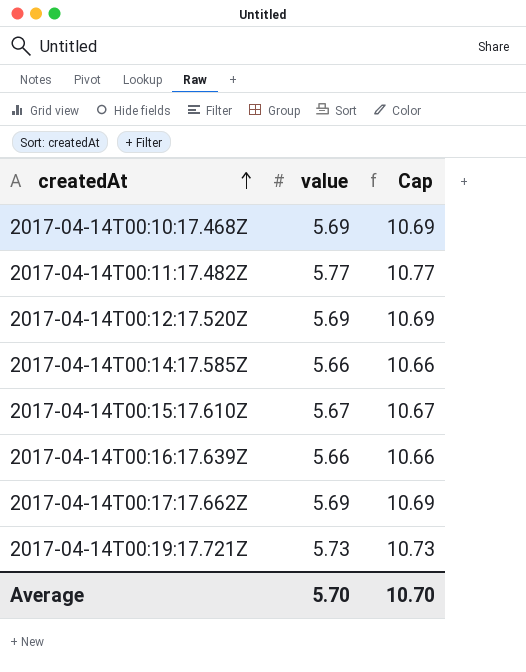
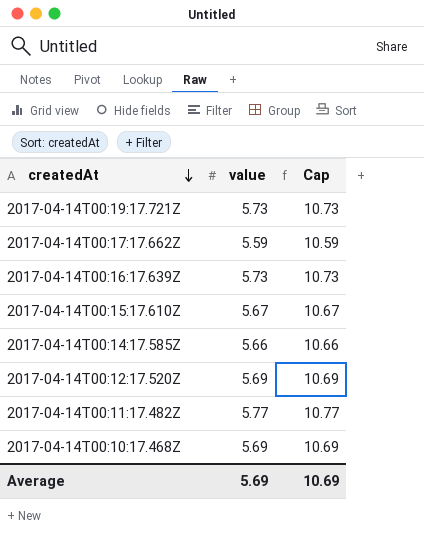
row order: createdAt ascending -> createdAt descending
2017-04-14T00:17:17.662Z | value: 5.69 -> 5.59
2017-04-14T00:17:17.662Z | Cap: 10.69 -> 10.59
2017-04-14T00:16:17.639Z | value: 5.66 -> 5.73
2017-04-14T00:16:17.639Z | Cap: 10.66 -> 10.73
Average | value: 5.70 -> 5.69
Average | Cap: 10.70 -> 10.69

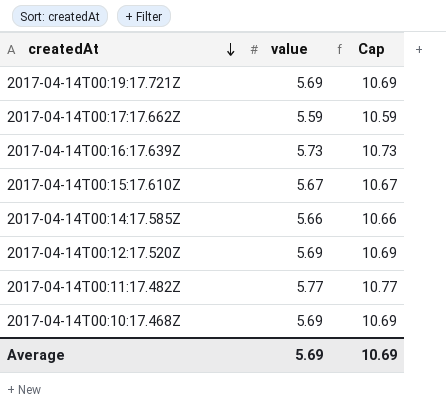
2017-04-14T00:19:17.721Z | value: 5.73 -> 5.69
2017-04-14T00:19:17.721Z | Cap: 10.73 -> 10.69

